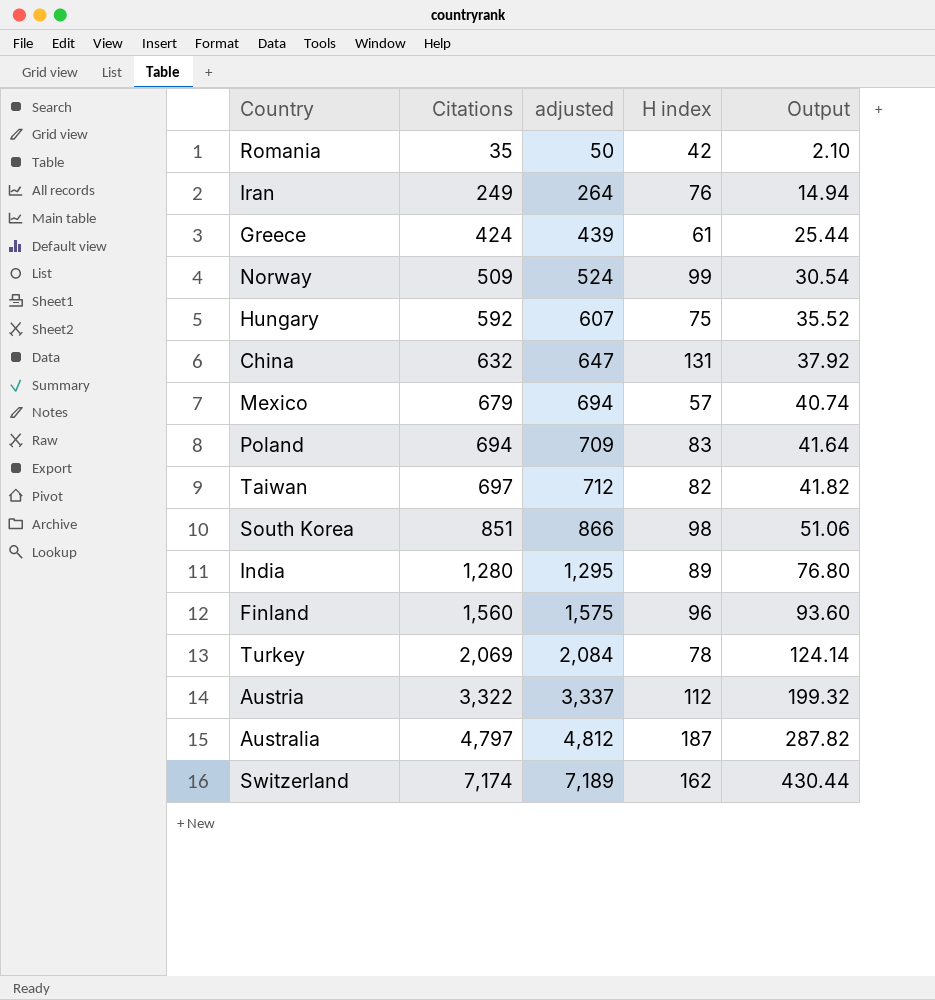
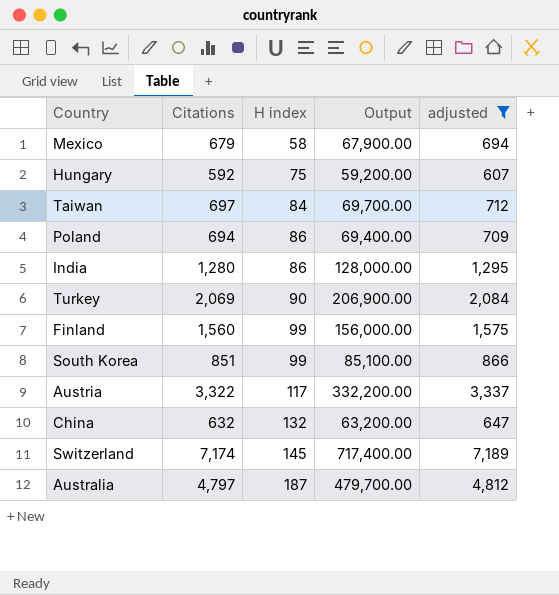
filter: none -> adjusted >= 607
row order: Citations ascending -> H index ascending
column Output | formula: [Citations] * 0.06 -> [Citations] * 100
column adjusted | position: 3 -> 5
Mexico | H index: 57 -> 58
Taiwan | H index: 82 -> 84
Poland | H index: 83 -> 86
India | H index: 89 -> 86
Turkey | H index: 78 -> 90
Finland | H index: 96 -> 99
South Korea | H index: 98 -> 99
Austria | H index: 112 -> 117
China | H index: 131 -> 132
Switzerland | H index: 162 -> 145

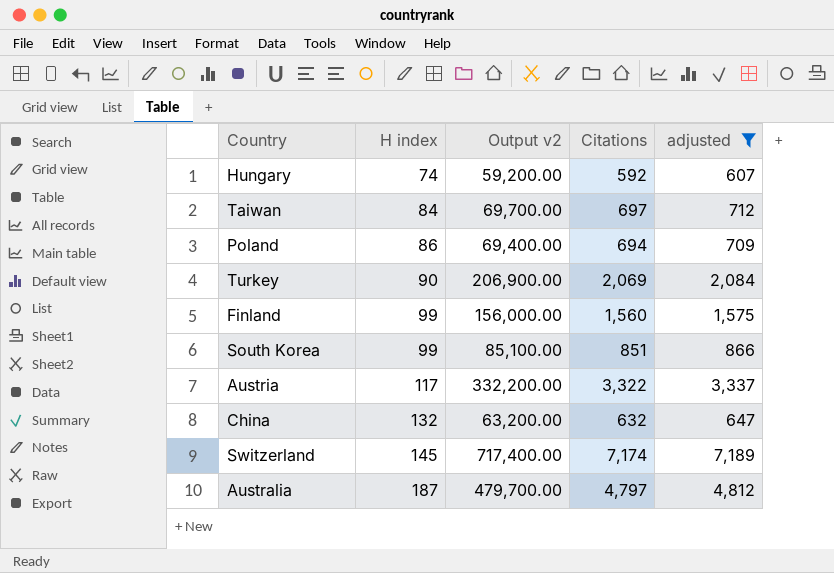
column name: Output -> Output v2
column Citations | position: 2 -> 4
row Mexico: 679 | 58 | 67,900.00 | 694 -> none
row India: 1,280 | 86 | 128,000.00 | 1,295 -> none
Hungary | H index: 75 -> 74

